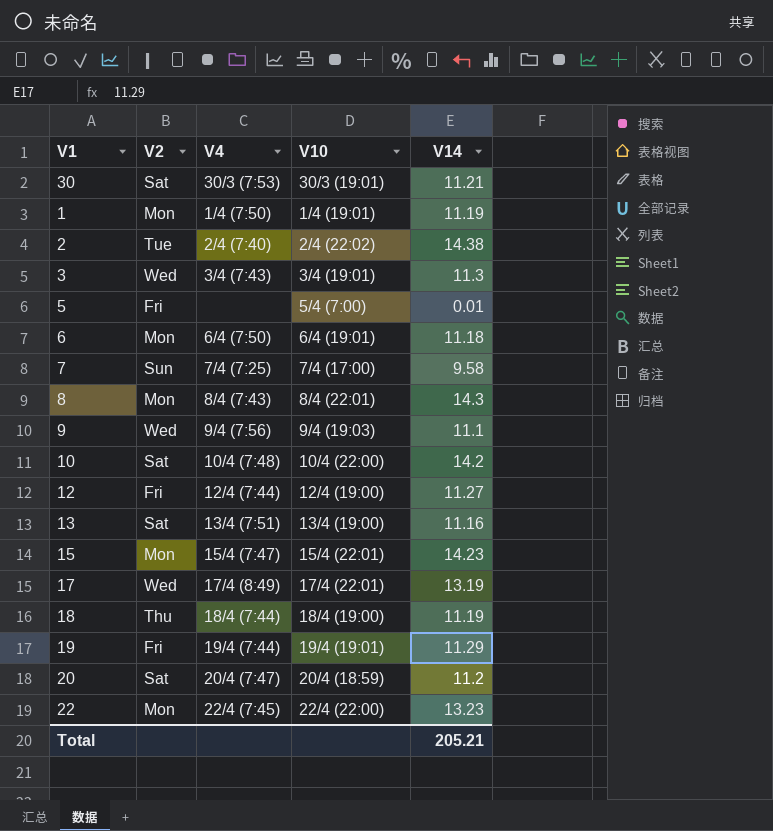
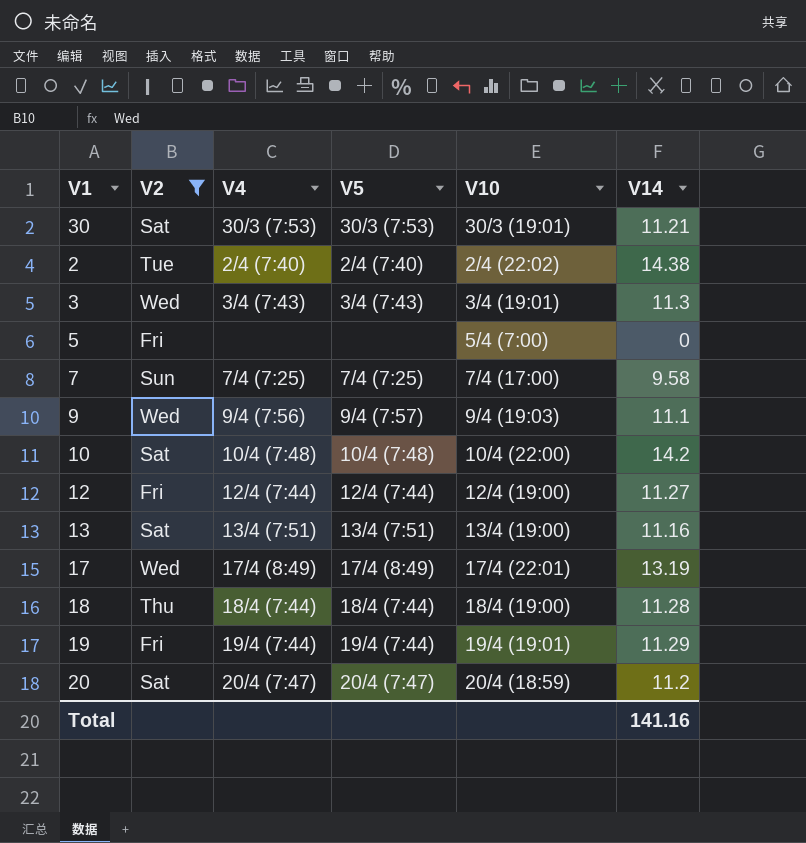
filter: none -> V2 != Mon
column V5 | position: none -> 4
5 | V14: 0.01 -> 0
18 | V14: 11.19 -> 11.28
Total | V14: 205.21 -> 141.16

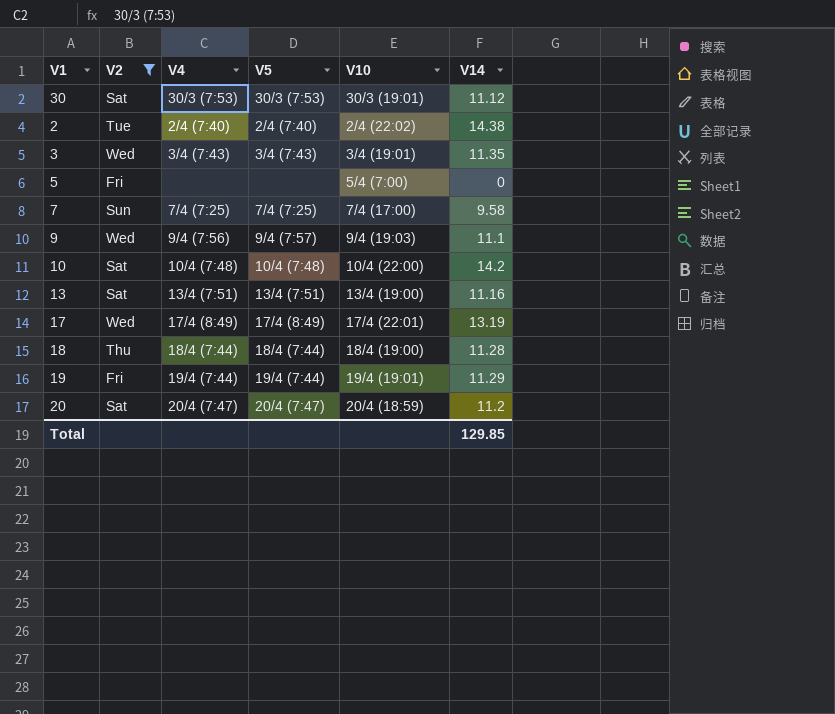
row 12: Fri | 12/4 (7:44) | 12/4 (7:44) | 12/4 (19:00) | 11.27 -> none
30 | V14: 11.21 -> 11.12
3 | V14: 11.3 -> 11.35
Total | V14: 141.16 -> 129.85

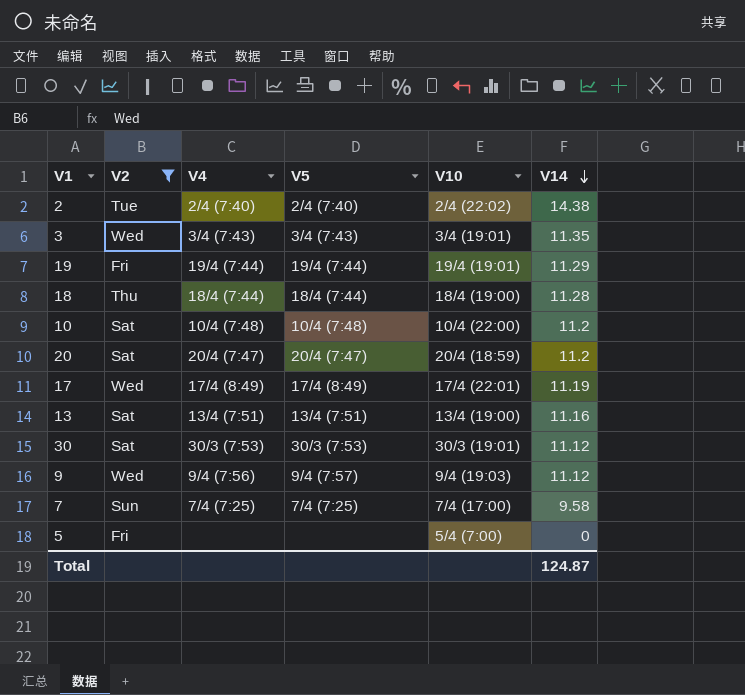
row order: none -> V14 descending
10 | V14: 14.2 -> 11.2
17 | V14: 13.19 -> 11.19
9 | V14: 11.1 -> 11.12
Total | V14: 129.85 -> 124.87

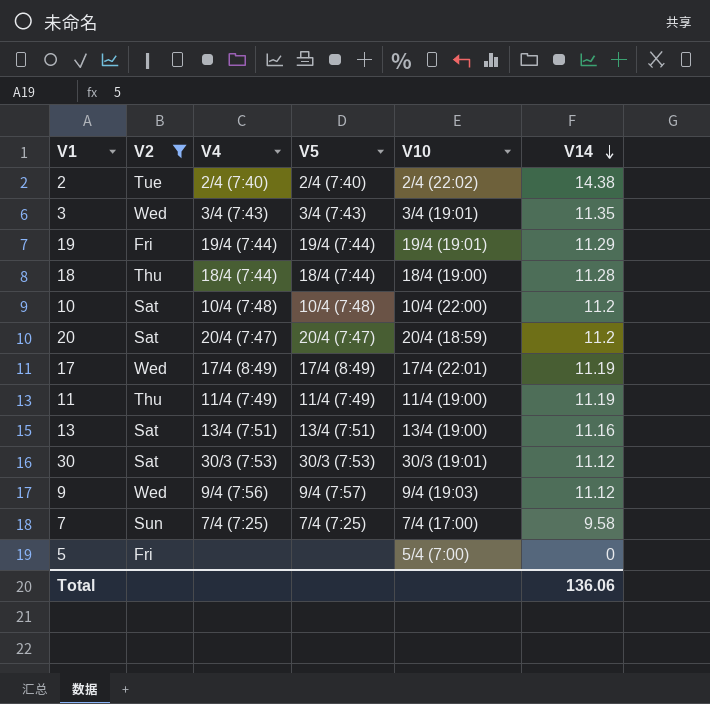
row 11: none -> Thu | 11/4 (7:49) | 11/4 (7:49) | 11/4 (19:00) | 11.19
Total | V14: 124.87 -> 136.06

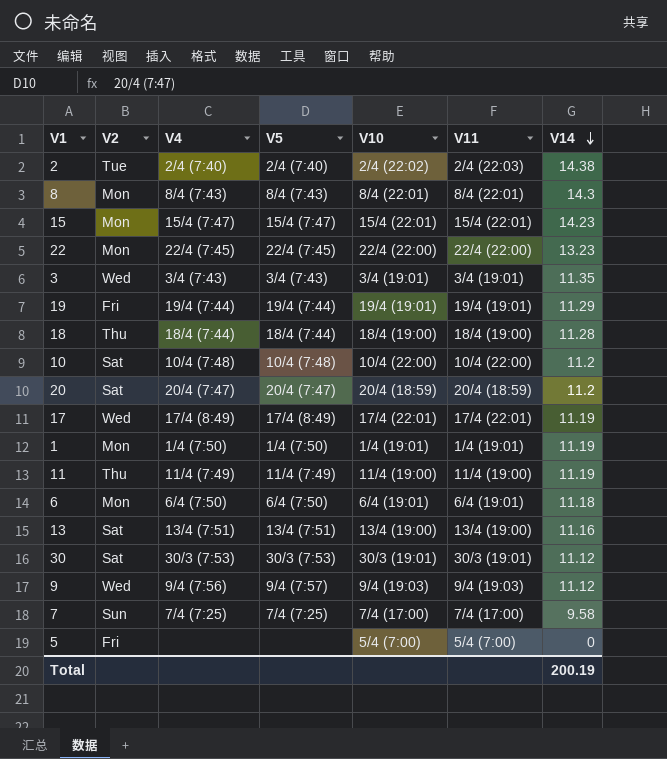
filter: V2 != Mon -> none
column V11 | position: none -> 6
Total | V14: 136.06 -> 200.19

